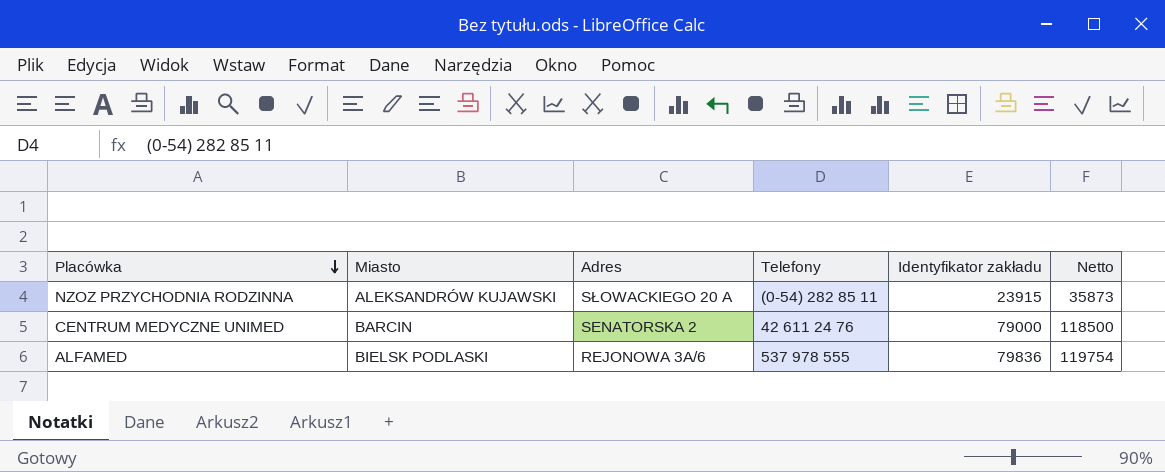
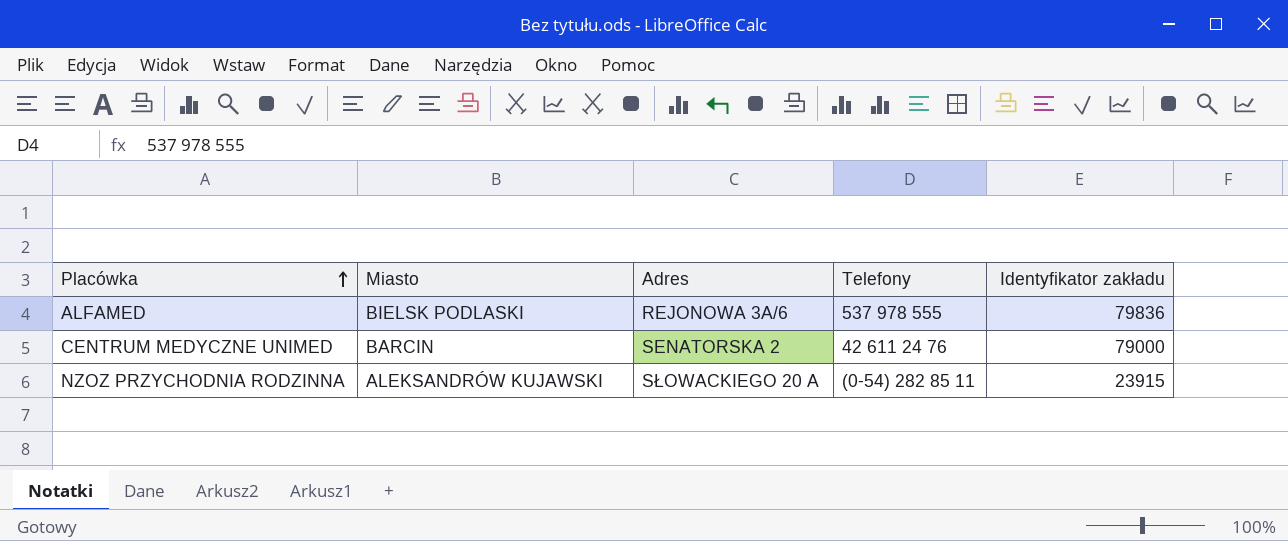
row order: Placówka descending -> Placówka ascending
column Netto | formula: [Identyfikator zakładu] * 1,5 -> none

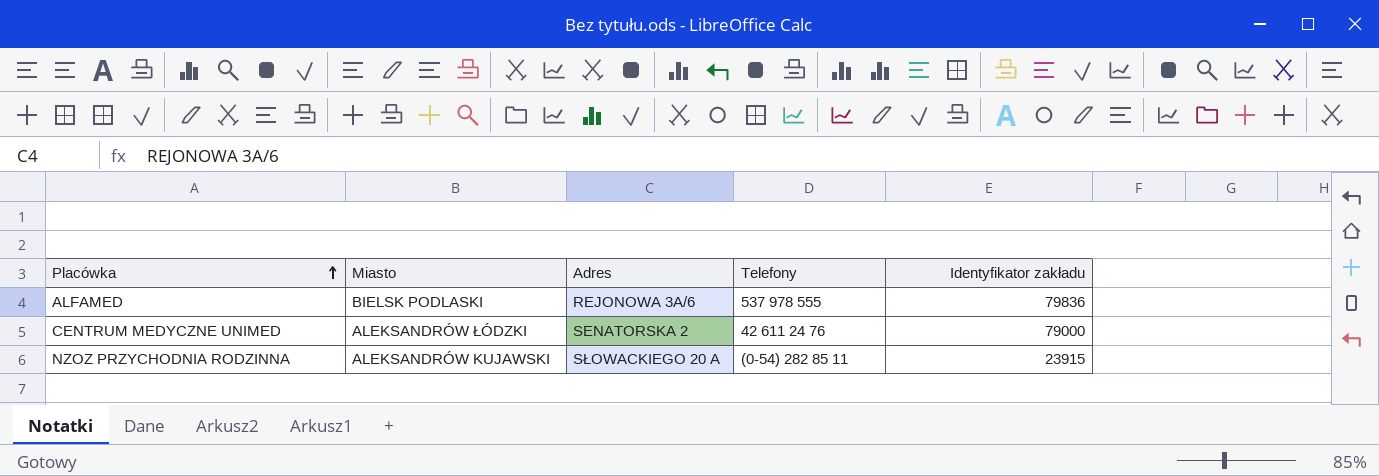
CENTRUM MEDYCZNE UNIMED | Miasto: BARCIN -> ALEKSANDRÓW ŁÓDZKI

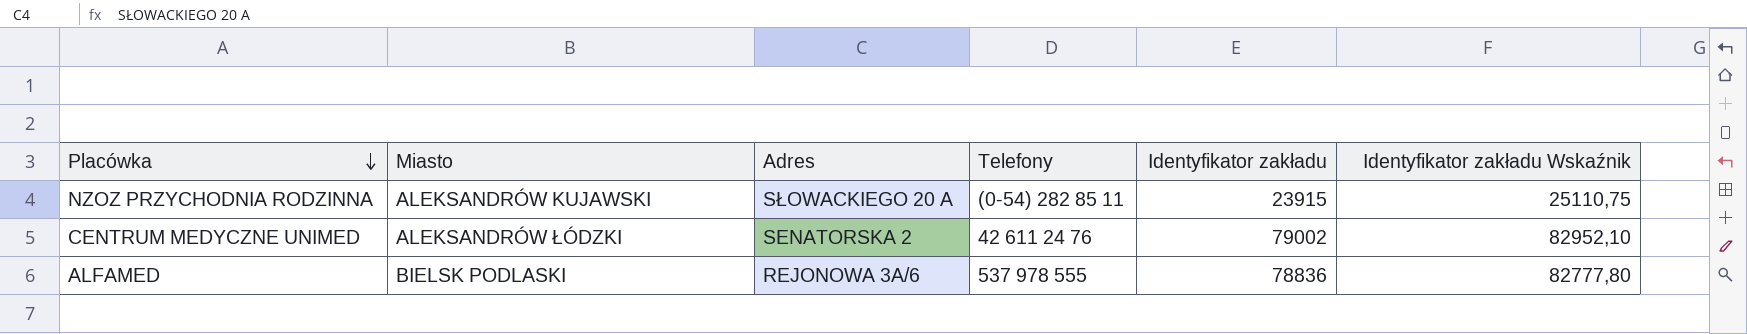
row order: Placówka ascending -> Placówka descending
column Identyfikator zakładu Wskaźnik | formula: none -> [Identyfikator zakładu] * 1,05
CENTRUM MEDYCZNE UNIMED | Identyfikator zakładu: 79000 -> 79002
ALFAMED | Identyfikator zakładu: 79836 -> 78836

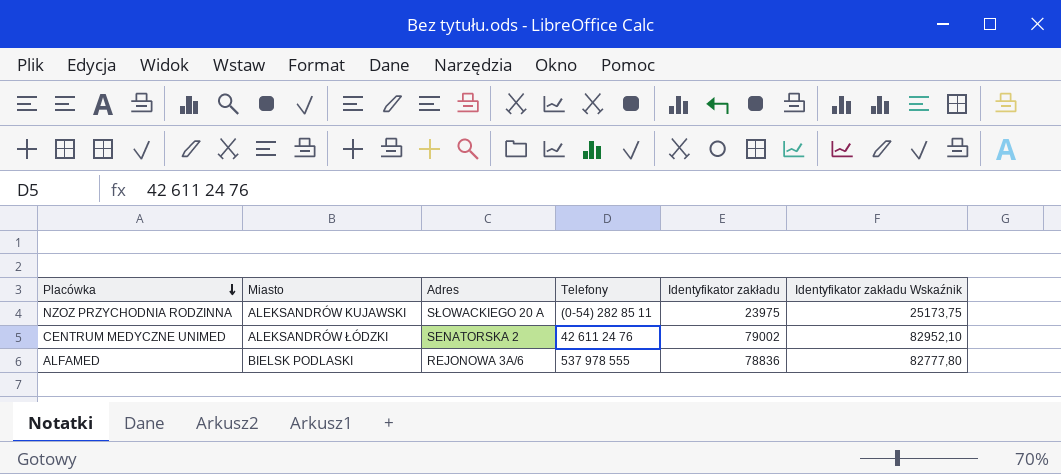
NZOZ PRZYCHODNIA RODZINNA | Identyfikator zakładu: 23915 -> 23975
NZOZ PRZYCHODNIA RODZINNA | Identyfikator zakładu Wskaźnik: 25110,75 -> 25173,75

